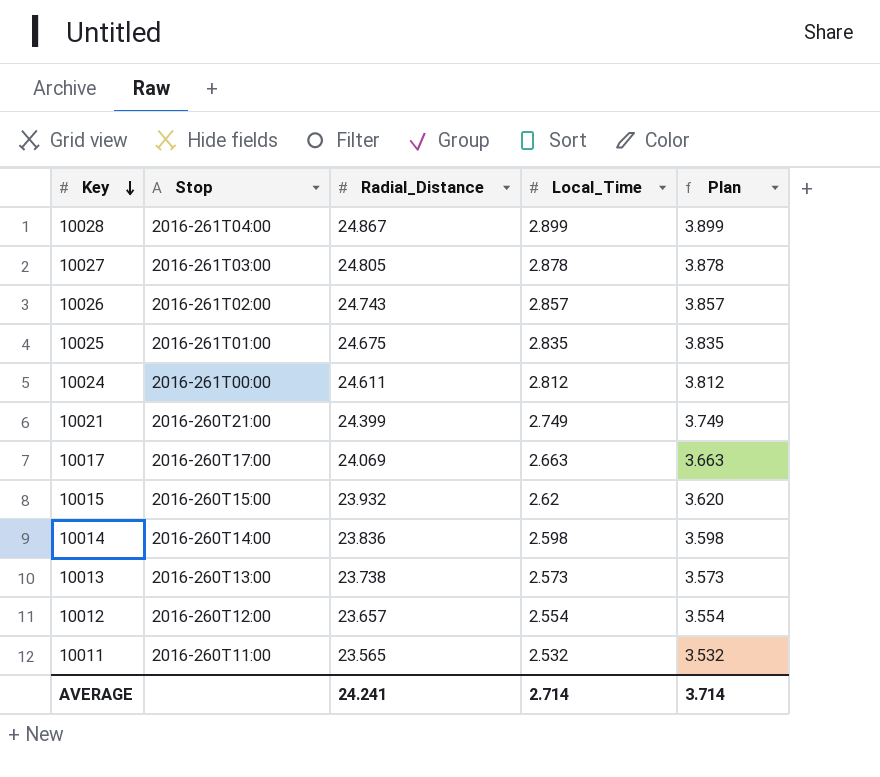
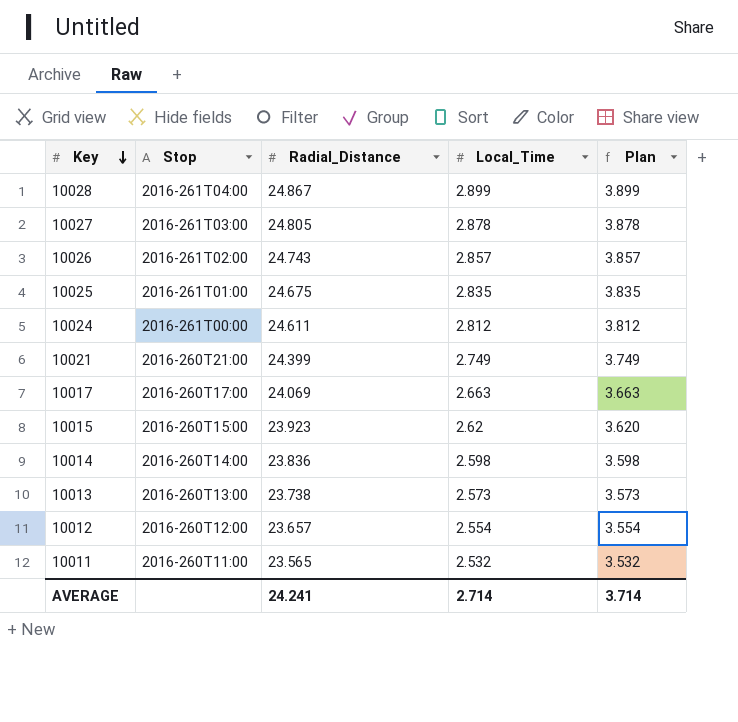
10015 | Radial_Distance: 23.932 -> 23.923

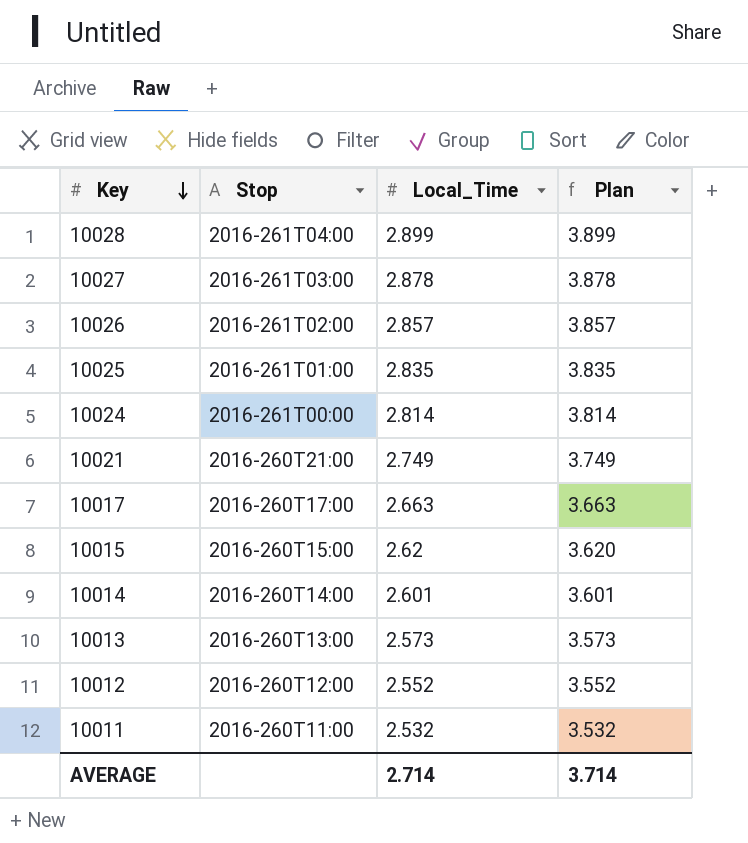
column Radial_Distance | position: 3 -> none
10024 | Local_Time: 2.812 -> 2.814
10024 | Plan: 3.812 -> 3.814
10014 | Local_Time: 2.598 -> 2.601
10014 | Plan: 3.598 -> 3.601
10012 | Local_Time: 2.554 -> 2.552
10012 | Plan: 3.554 -> 3.552

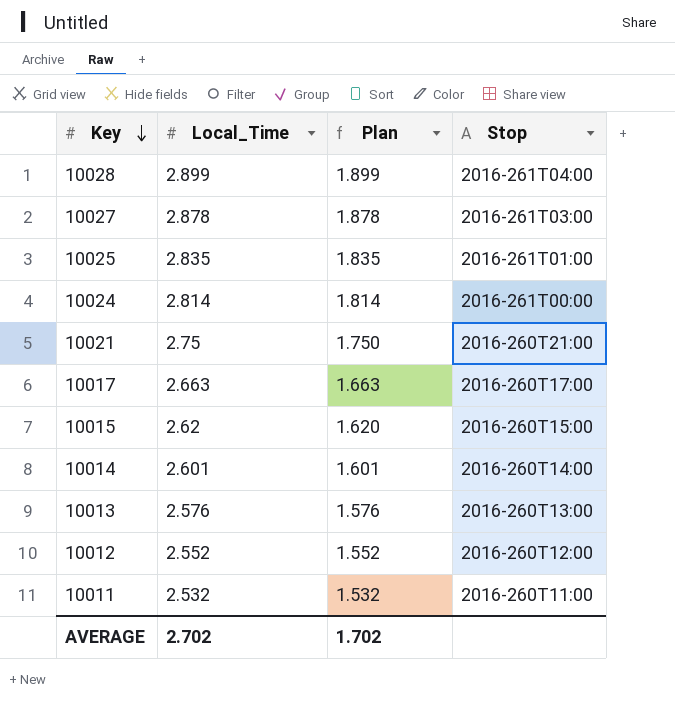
column Plan | formula: [Local_Time] + 1 -> [Local_Time] - 1
column Stop | position: 2 -> 4
row 10026: 2016-261T02:00 | 2.857 | 3.857 -> none
10021 | Local_Time: 2.749 -> 2.75
10013 | Local_Time: 2.573 -> 2.576
AVERAGE | Local_Time: 2.714 -> 2.702
AVERAGE | Plan: 3.714 -> 1.702

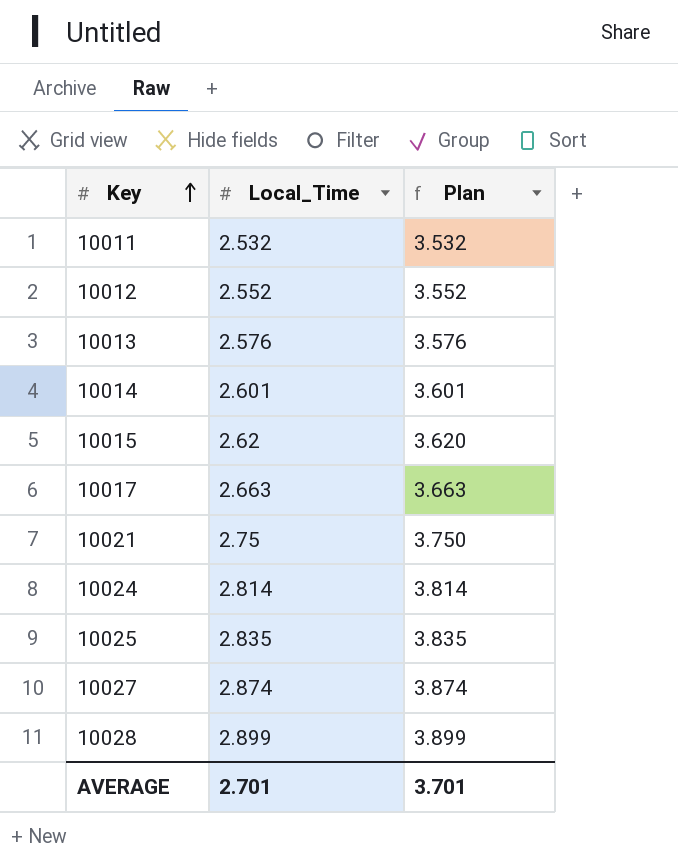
row order: Key descending -> Key ascending
column Stop | position: 4 -> none
column Plan | formula: [Local_Time] - 1 -> [Local_Time] + 1
10027 | Local_Time: 2.878 -> 2.874
AVERAGE | Local_Time: 2.702 -> 2.701
AVERAGE | Plan: 1.702 -> 3.701

